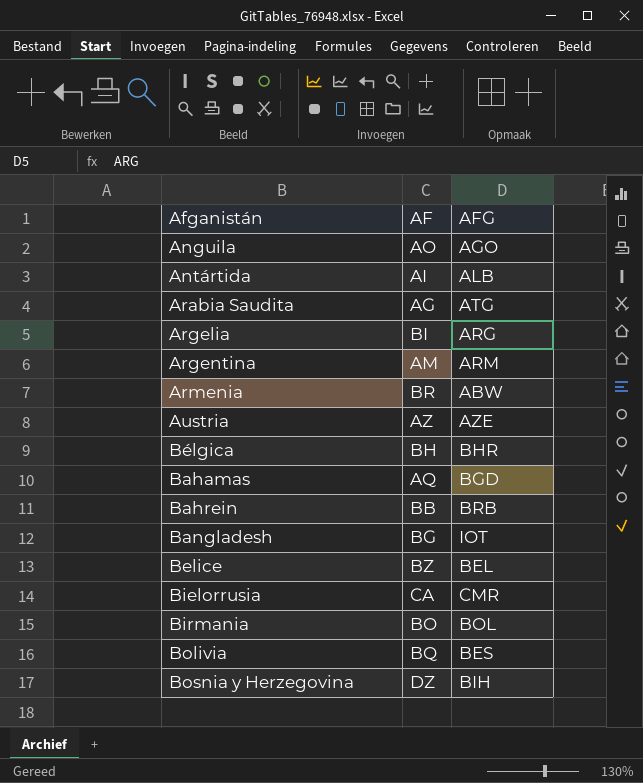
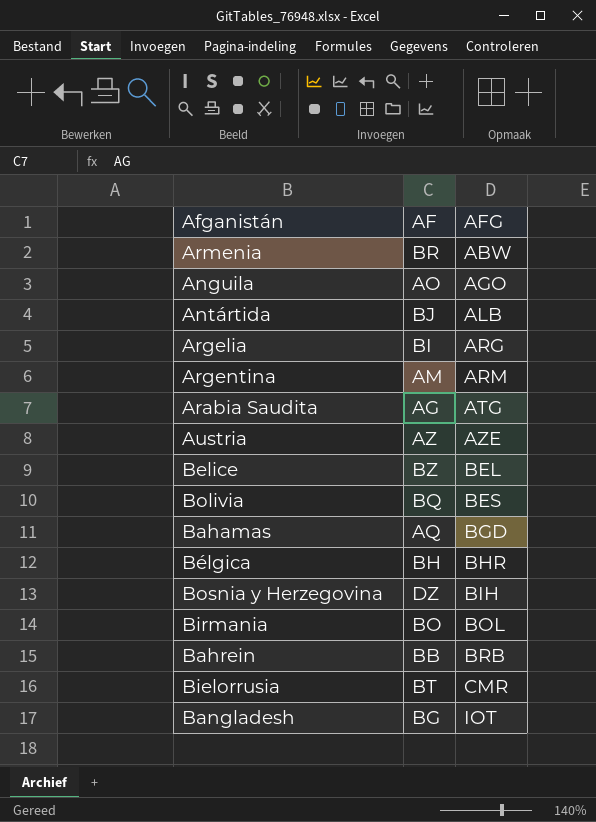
row order: none -> AFG ascending
Antártida | AF: AI -> BJ
Bielorrusia | AF: CA -> BT

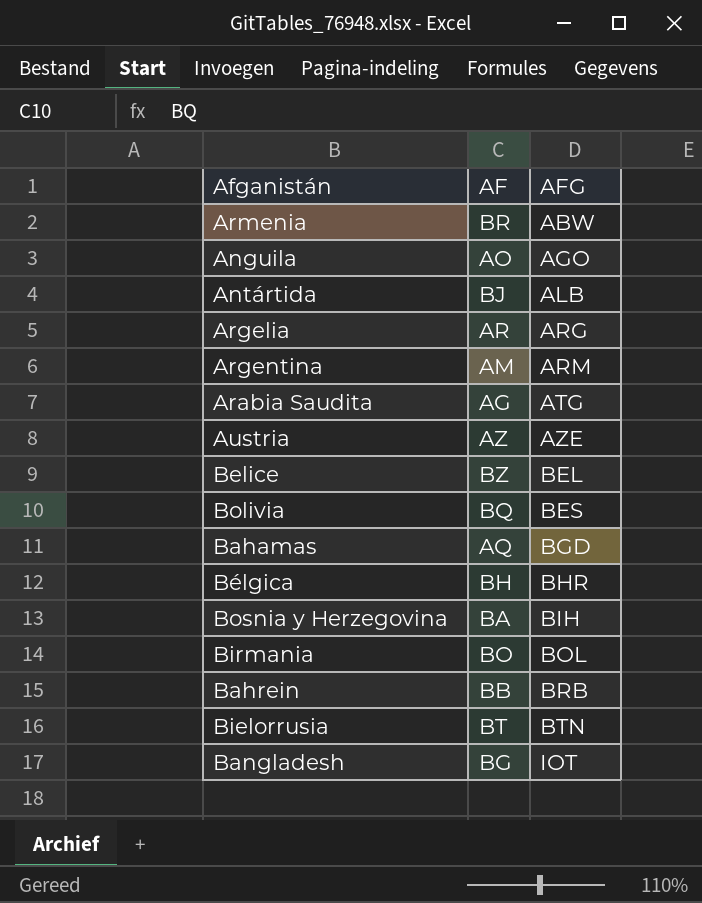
Argelia | AF: BI -> AR
Bosnia y Herzegovina | AF: DZ -> BA
Bielorrusia | AFG: CMR -> BTN

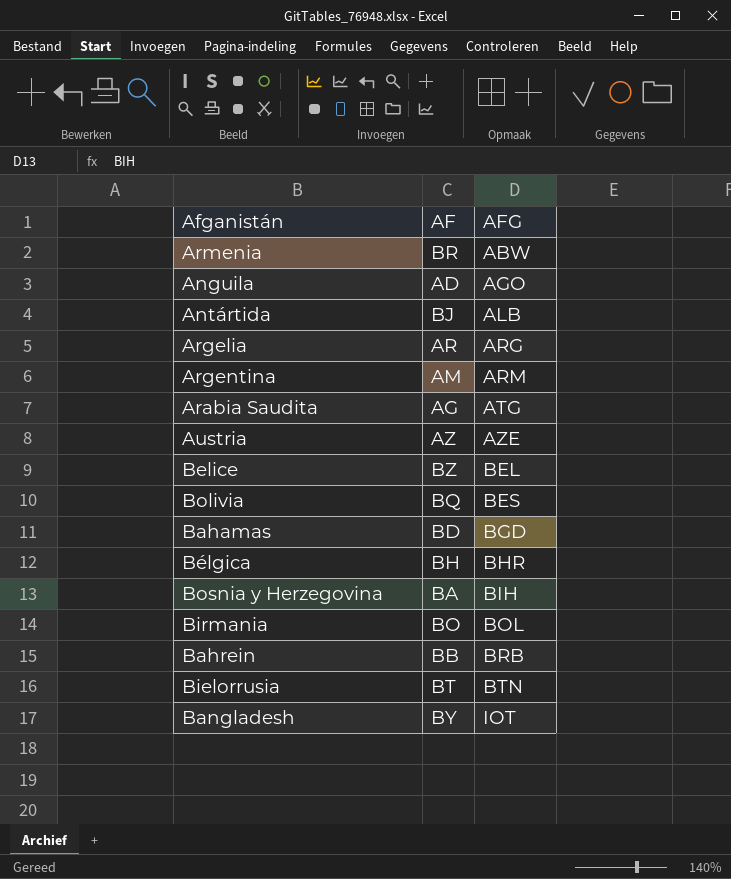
Anguila | AF: AO -> AD
Bahamas | AF: AQ -> BD
Bangladesh | AF: BG -> BY

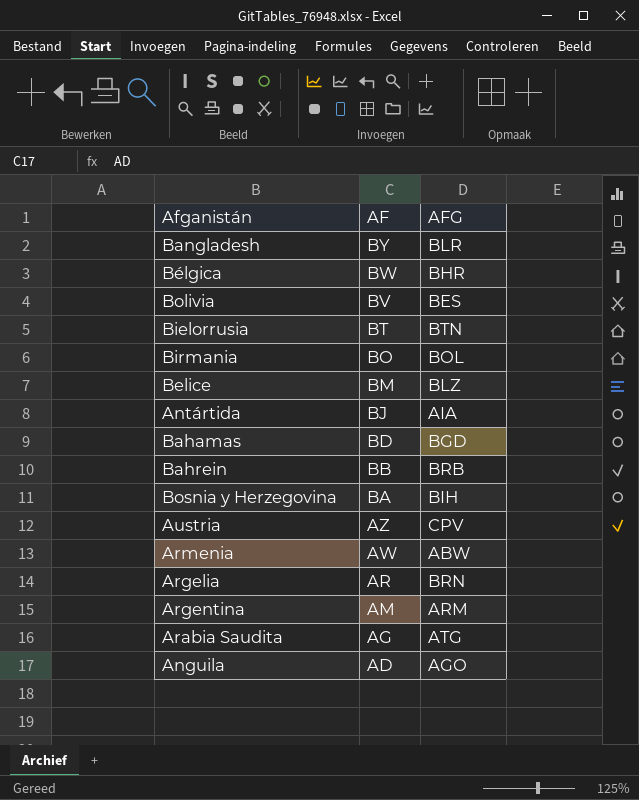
row order: AFG ascending -> AF descending
Bangladesh | AFG: IOT -> BLR
Bélgica | AF: BH -> BW
Bolivia | AF: BQ -> BV
Belice | AF: BZ -> BM
Belice | AFG: BEL -> BLZ
Antártida | AFG: ALB -> AIA
Austria | AFG: AZE -> CPV
Armenia | AF: BR -> AW
Argelia | AFG: ARG -> BRN

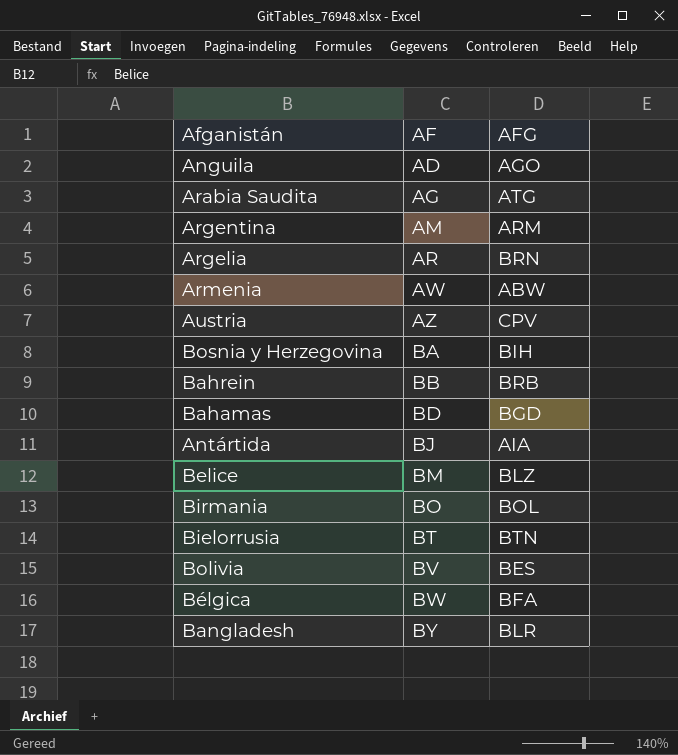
row order: AF descending -> AF ascending
Bélgica | AFG: BHR -> BFA

